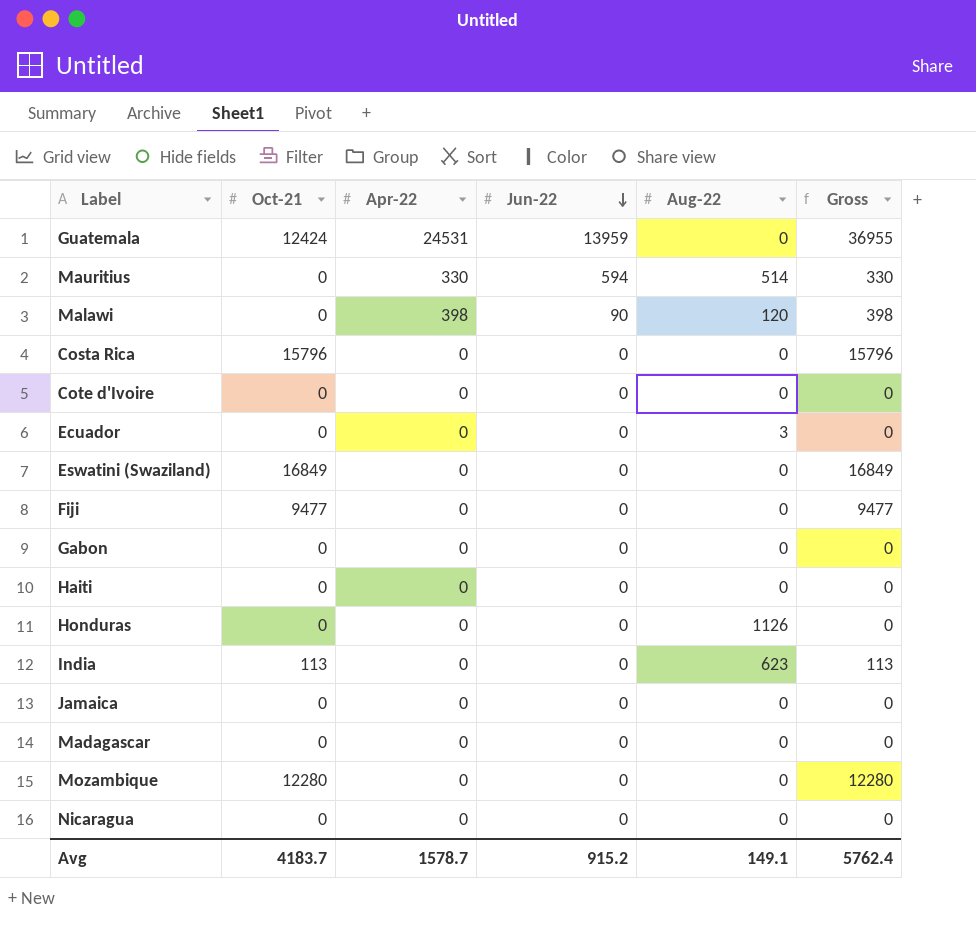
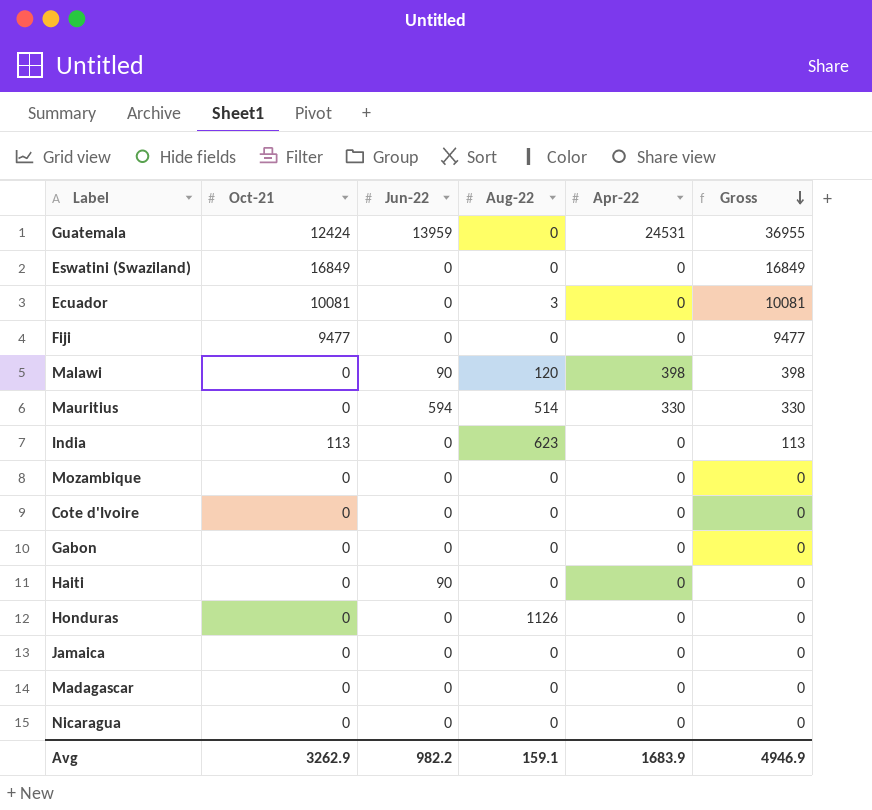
row order: Jun-22 descending -> Gross descending
column Apr-22 | position: 3 -> 5
row Costa Rica: 15796 | 0 | 0 | 0 | 15796 -> none
Ecuador | Oct-21: 0 -> 10081
Ecuador | Gross: 0 -> 10081
Mozambique | Oct-21: 12280 -> 0
Mozambique | Gross: 12280 -> 0
Haiti | Jun-22: 0 -> 90
Avg | Oct-21: 4183.7 -> 3262.9
Avg | Jun-22: 915.2 -> 982.2
Avg | Aug-22: 149.1 -> 159.1
Avg | Apr-22: 1578.7 -> 1683.9
Avg | Gross: 5762.4 -> 4946.9

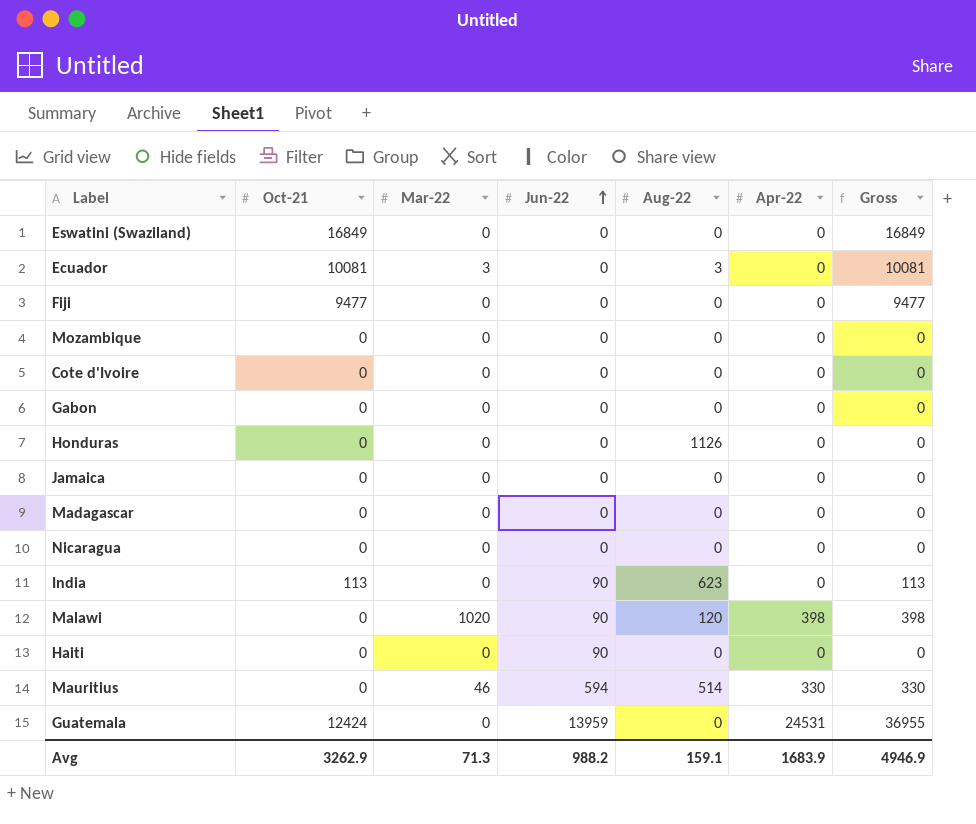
row order: Gross descending -> Jun-22 ascending
column Mar-22 | position: none -> 3
India | Jun-22: 0 -> 90
Avg | Jun-22: 982.2 -> 988.2

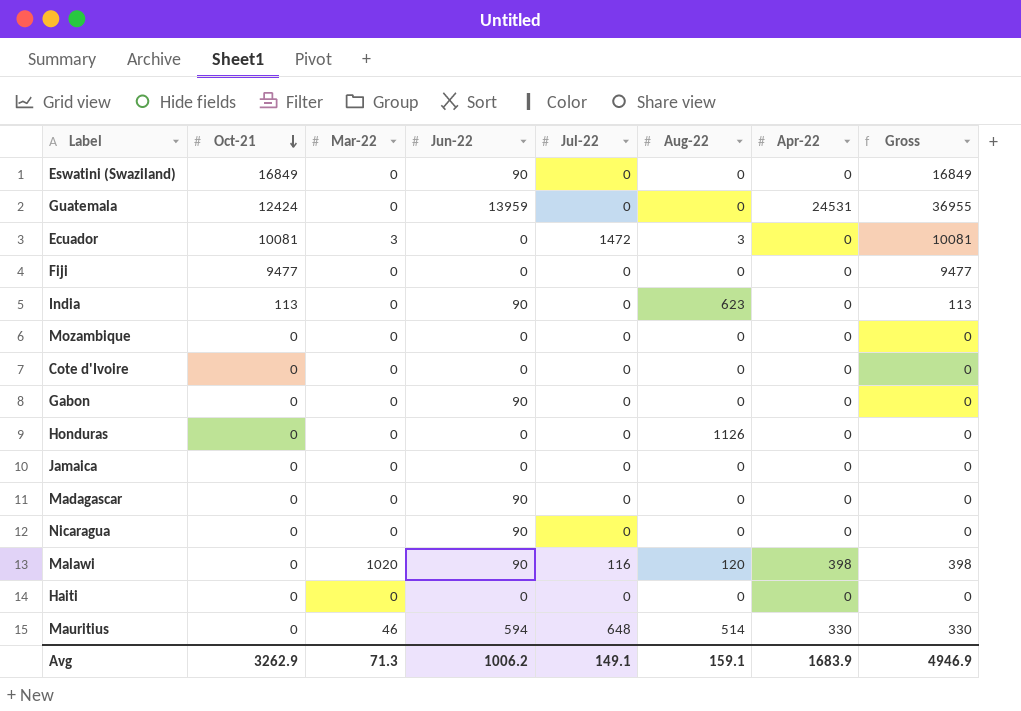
row order: Jun-22 ascending -> Oct-21 descending
column Jul-22 | position: none -> 5
Eswatini (Swaziland) | Jun-22: 0 -> 90
Gabon | Jun-22: 0 -> 90
Madagascar | Jun-22: 0 -> 90
Nicaragua | Jun-22: 0 -> 90
Haiti | Jun-22: 90 -> 0
Avg | Jun-22: 988.2 -> 1006.2

